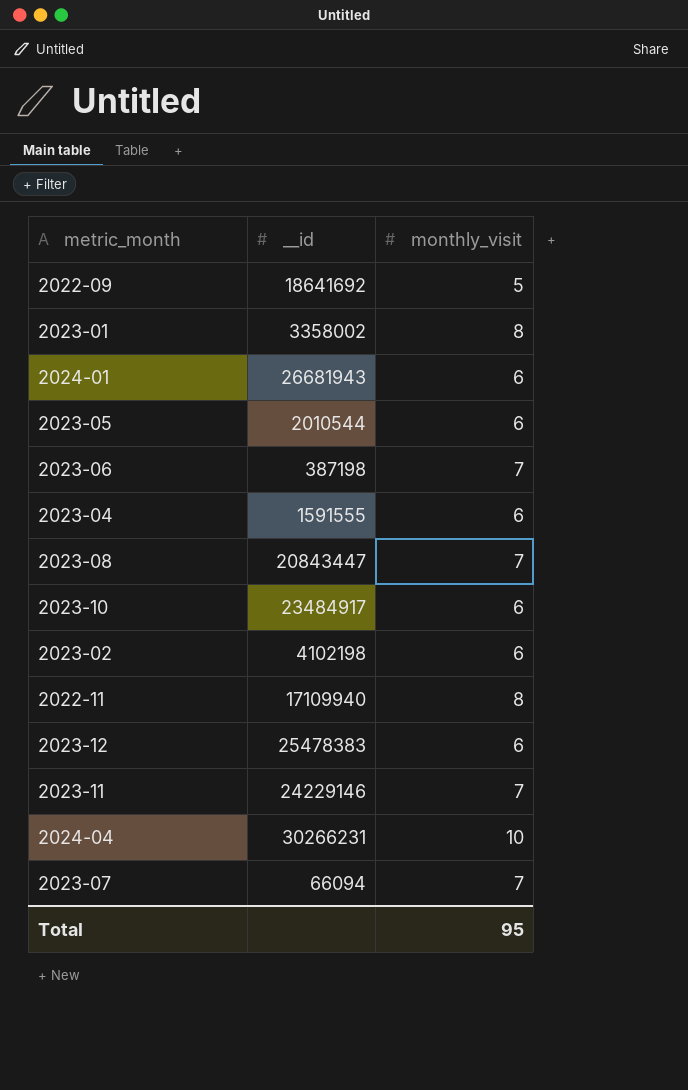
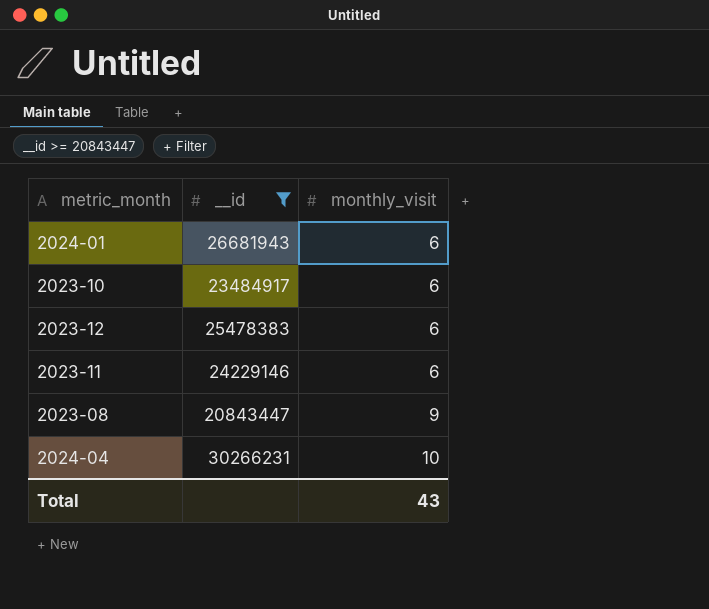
filter: none -> __id >= 20843447
row order: none -> monthly_visit ascending
2023-11 | monthly_visit: 7 -> 6
2023-08 | monthly_visit: 7 -> 9
Total | monthly_visit: 95 -> 43

